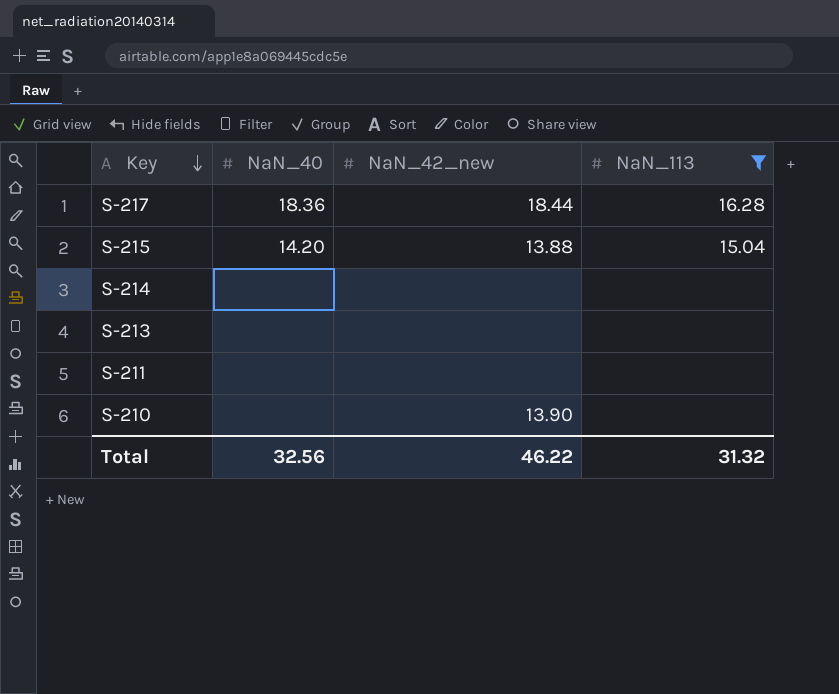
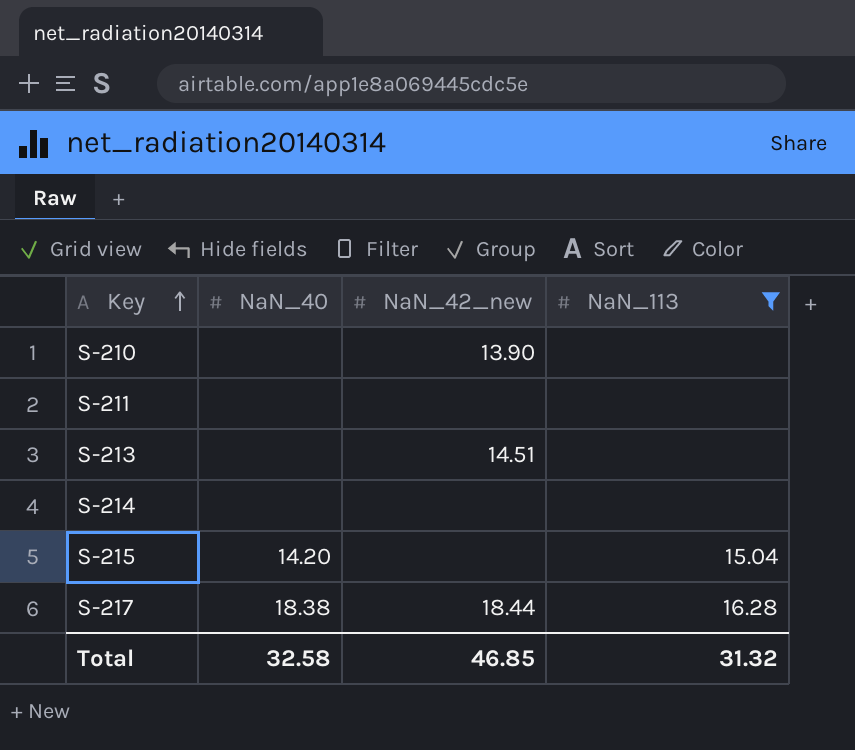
row order: Key descending -> Key ascending
S-213 | NaN_42_new: none -> 14.51
S-215 | NaN_42_new: 13.88 -> none
S-217 | NaN_40: 18.36 -> 18.38
Total | NaN_40: 32.56 -> 32.58
Total | NaN_42_new: 46.22 -> 46.85

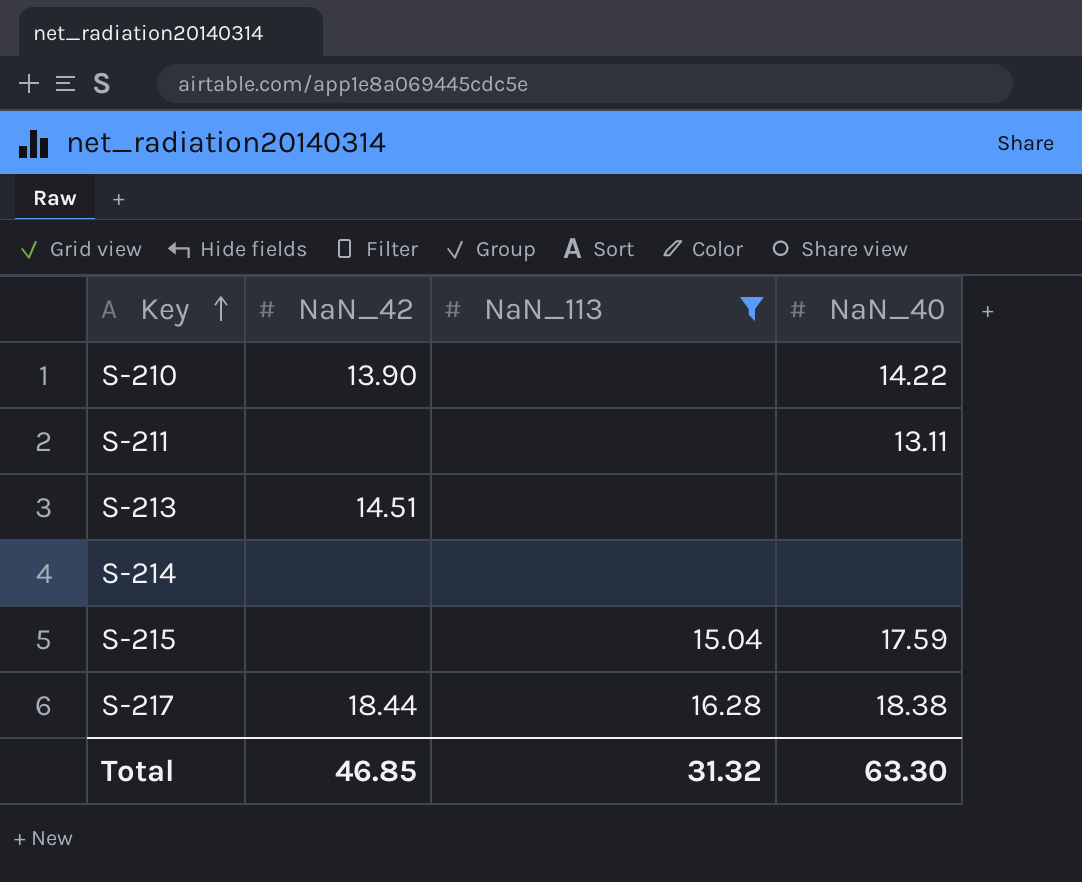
column name: NaN_42_new -> NaN_42
column NaN_40 | position: 2 -> 4
S-210 | NaN_40: none -> 14.22
S-211 | NaN_40: none -> 13.11
S-215 | NaN_40: 14.20 -> 17.59
Total | NaN_40: 32.58 -> 63.30

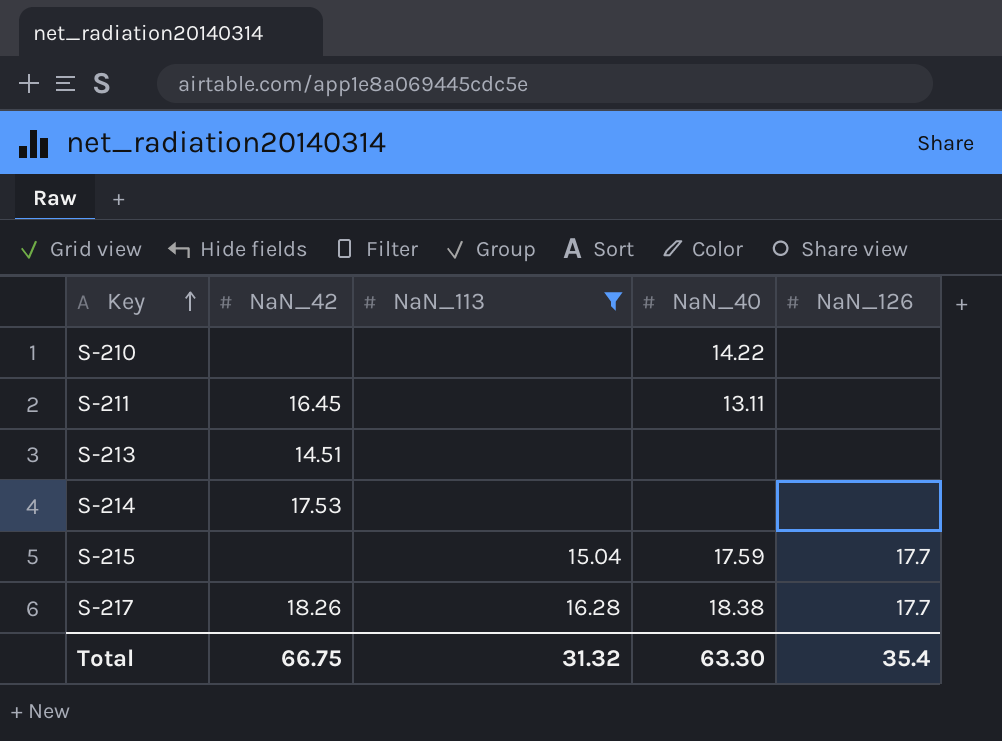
column NaN_126 | position: none -> 5
S-210 | NaN_42: 13.90 -> none
S-211 | NaN_42: none -> 16.45
S-214 | NaN_42: none -> 17.53
S-217 | NaN_42: 18.44 -> 18.26
Total | NaN_42: 46.85 -> 66.75

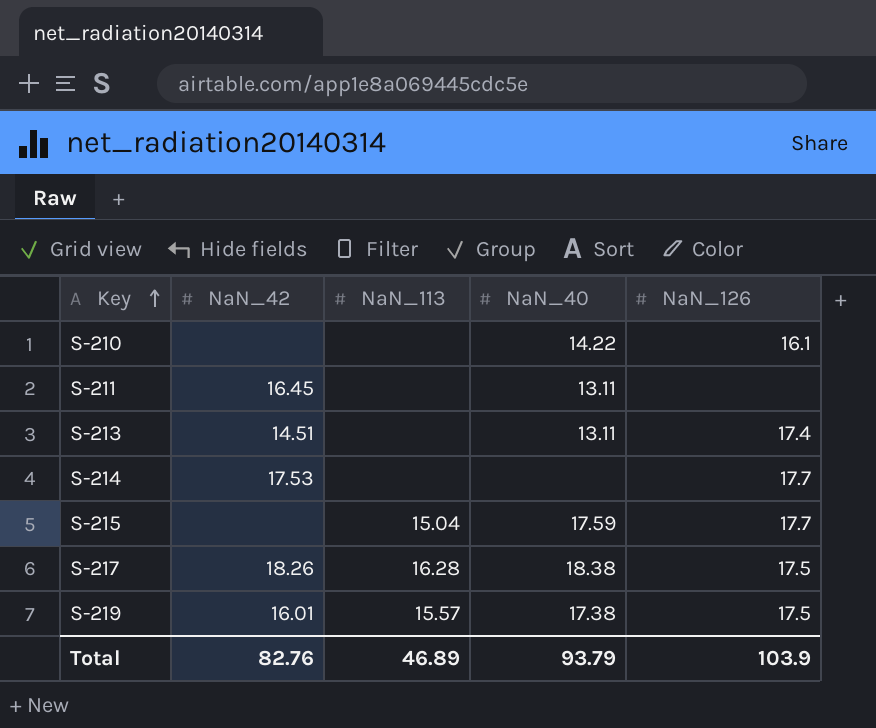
filter: NaN_113 != 15.57 -> none
S-210 | NaN_126: none -> 16.1
S-213 | NaN_40: none -> 13.11
S-213 | NaN_126: none -> 17.4
S-214 | NaN_126: none -> 17.7
S-217 | NaN_126: 17.7 -> 17.5
Total | NaN_42: 66.75 -> 82.76
Total | NaN_113: 31.32 -> 46.89
Total | NaN_40: 63.30 -> 93.79
Total | NaN_126: 35.4 -> 103.9

